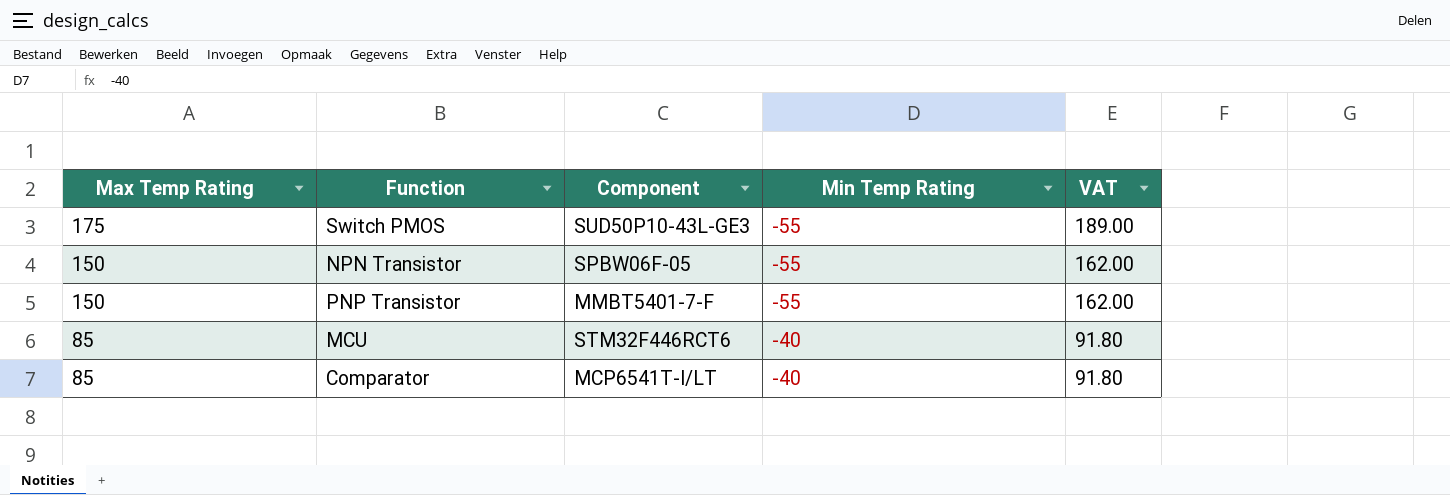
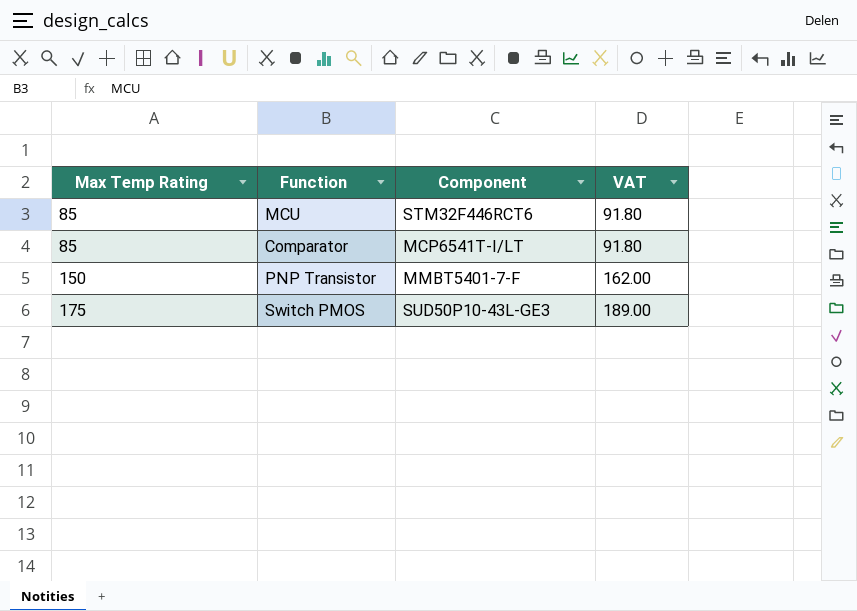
row order: Max Temp Rating descending -> Max Temp Rating ascending
column Min Temp Rating | position: 4 -> none
row NPN Transistor: 150 | SPBW06F-05 | -55 | 162.00 -> none

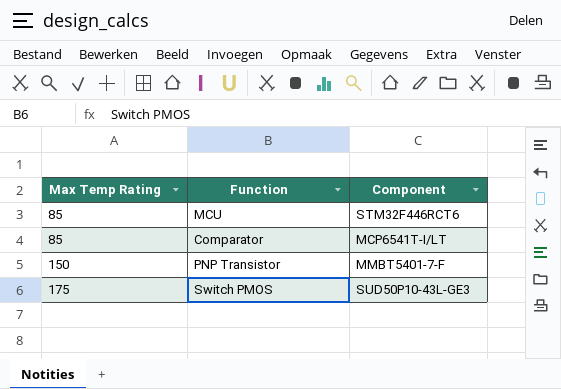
column VAT | formula: [Max Temp Rating] * 1.08 -> none

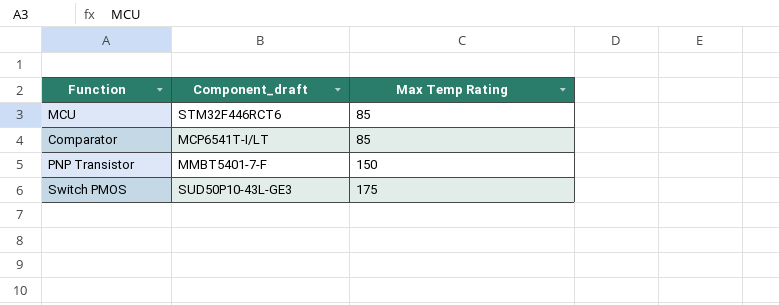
column name: Component -> Component_draft
column Max Temp Rating | position: 1 -> 3

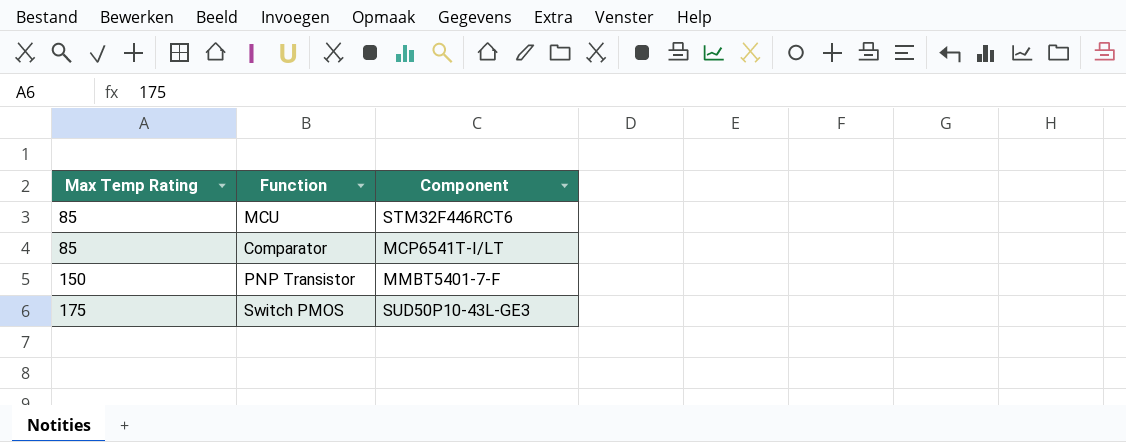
column Max Temp Rating | position: 3 -> 1
column name: Component_draft -> Component

